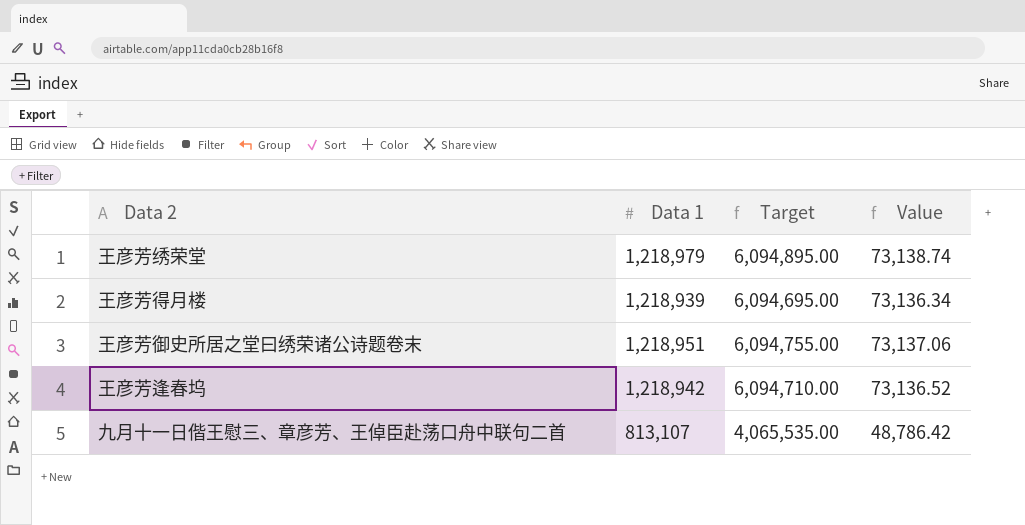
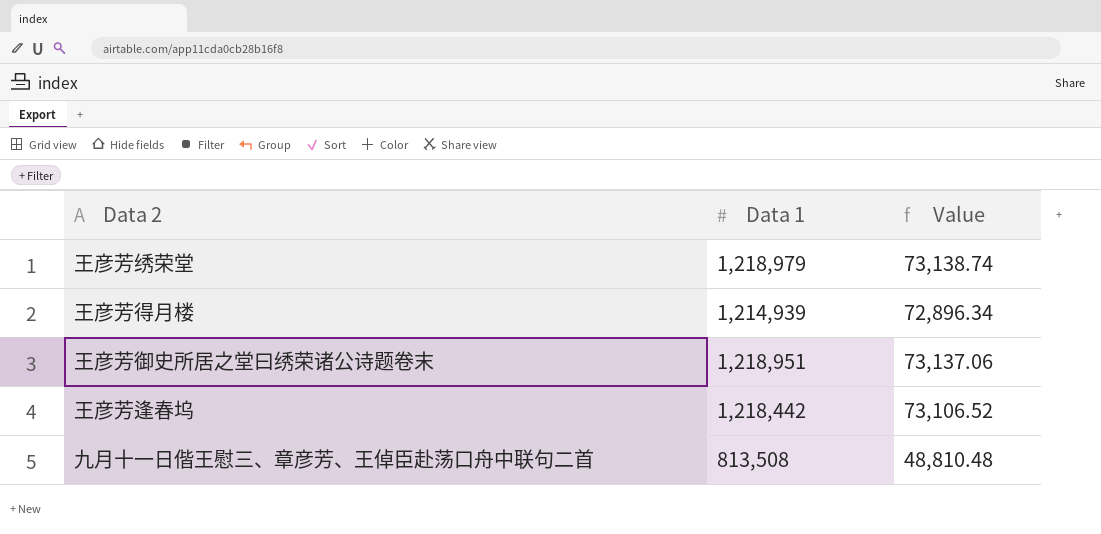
column Target | formula: [Data 1] * 5 -> none
王彦芳得月楼 | Data 1: 1,218,939 -> 1,214,939
王彦芳得月楼 | Value: 73,136.34 -> 72,896.34
王彦芳逢春坞 | Data 1: 1,218,942 -> 1,218,442
王彦芳逢春坞 | Value: 73,136.52 -> 73,106.52
九月十一日偕王慰三、章彦芳、王倬臣赴荡口舟中联句二首 | Data 1: 813,107 -> 813,508
九月十一日偕王慰三、章彦芳、王倬臣赴荡口舟中联句二首 | Value: 48,786.42 -> 48,810.48

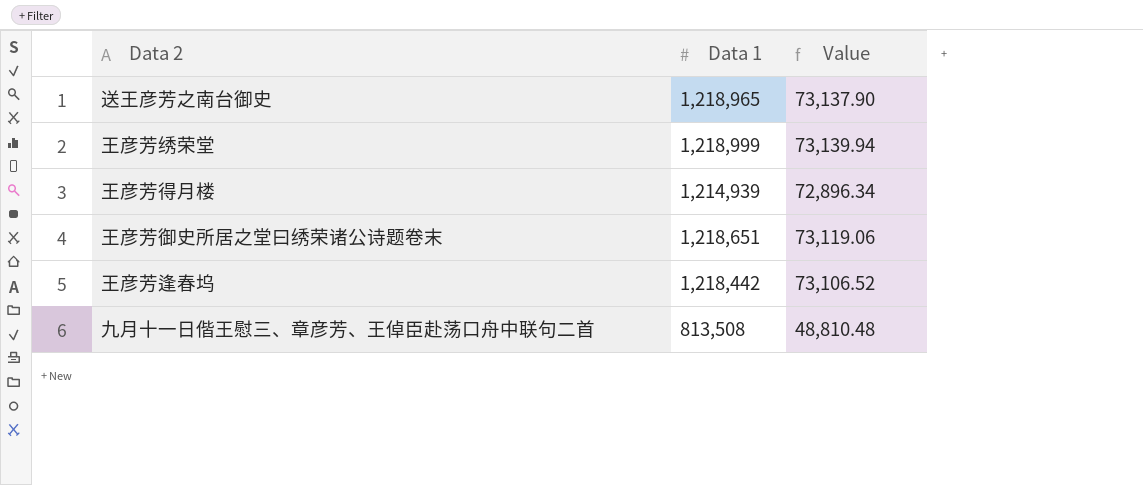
row 送王彦芳之南台御史: none -> 1,218,965 | 73,137.90
王彦芳绣荣堂 | Data 1: 1,218,979 -> 1,218,999
王彦芳绣荣堂 | Value: 73,138.74 -> 73,139.94
王彦芳御史所居之堂曰绣荣诸公诗题卷末 | Data 1: 1,218,951 -> 1,218,651
王彦芳御史所居之堂曰绣荣诸公诗题卷末 | Value: 73,137.06 -> 73,119.06

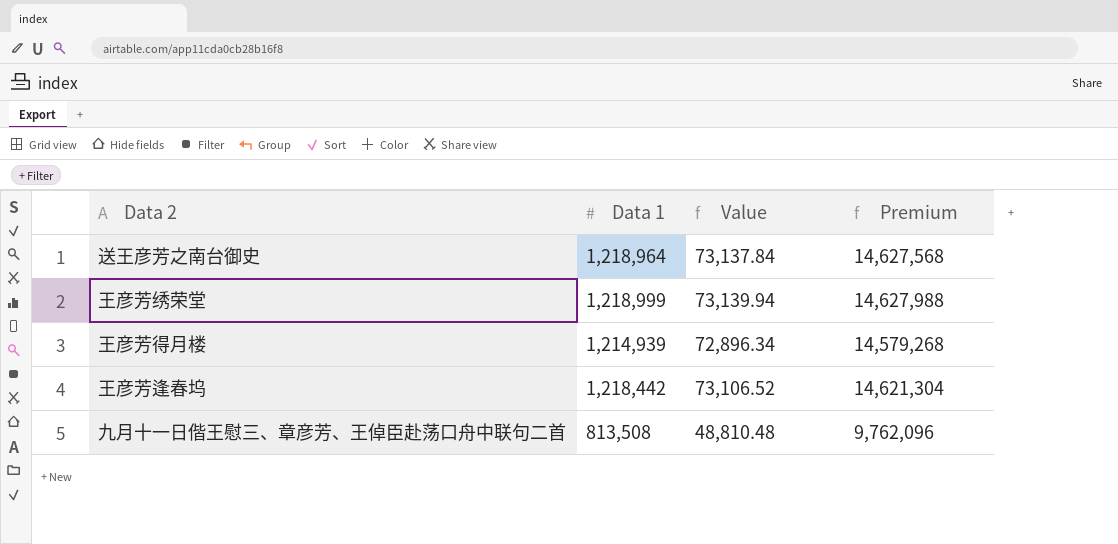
column Premium | formula: none -> [Data 1] * 12
row 王彦芳御史所居之堂曰绣荣诸公诗题卷末: 1,218,651 | 73,119.06 -> none
送王彦芳之南台御史 | Data 1: 1,218,965 -> 1,218,964
送王彦芳之南台御史 | Value: 73,137.90 -> 73,137.84

